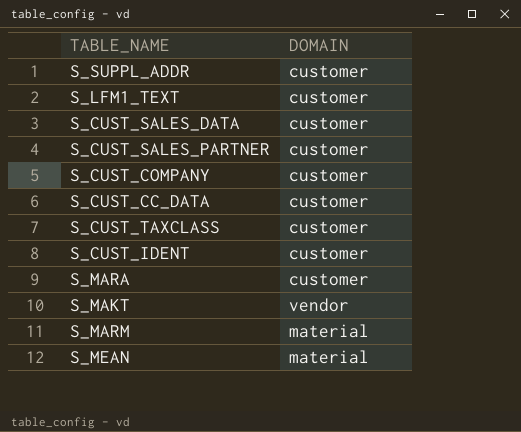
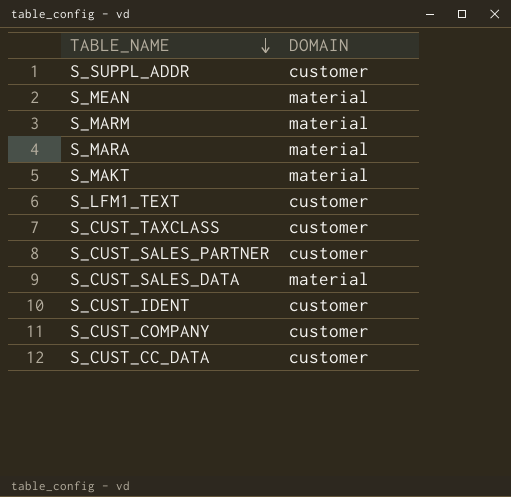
row order: none -> TABLE_NAME descending
S_MARA | DOMAIN: customer -> material
S_MAKT | DOMAIN: vendor -> material
S_CUST_SALES_DATA | DOMAIN: customer -> material

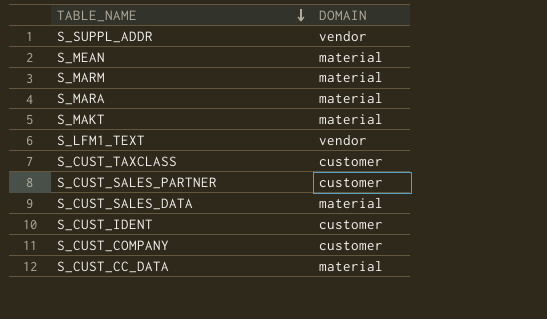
S_SUPPL_ADDR | DOMAIN: customer -> vendor
S_LFM1_TEXT | DOMAIN: customer -> vendor
S_CUST_CC_DATA | DOMAIN: customer -> material

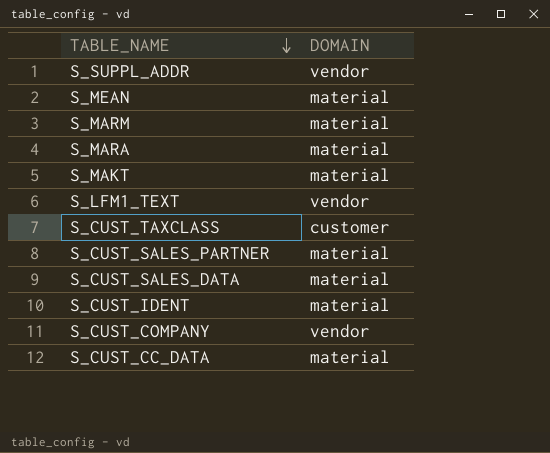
S_CUST_SALES_PARTNER | DOMAIN: customer -> material
S_CUST_IDENT | DOMAIN: customer -> material
S_CUST_COMPANY | DOMAIN: customer -> vendor

